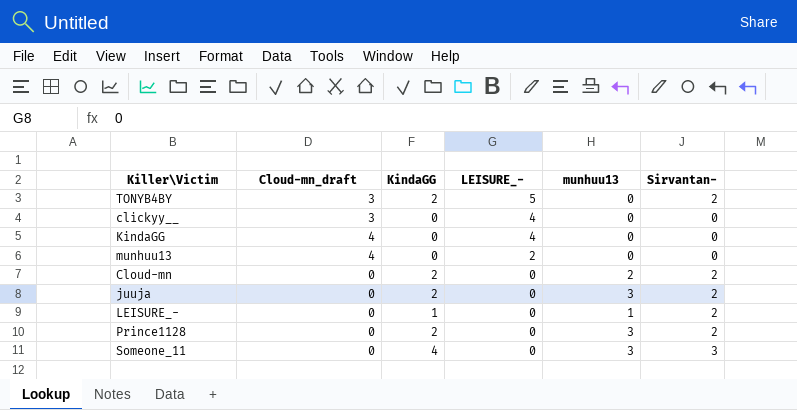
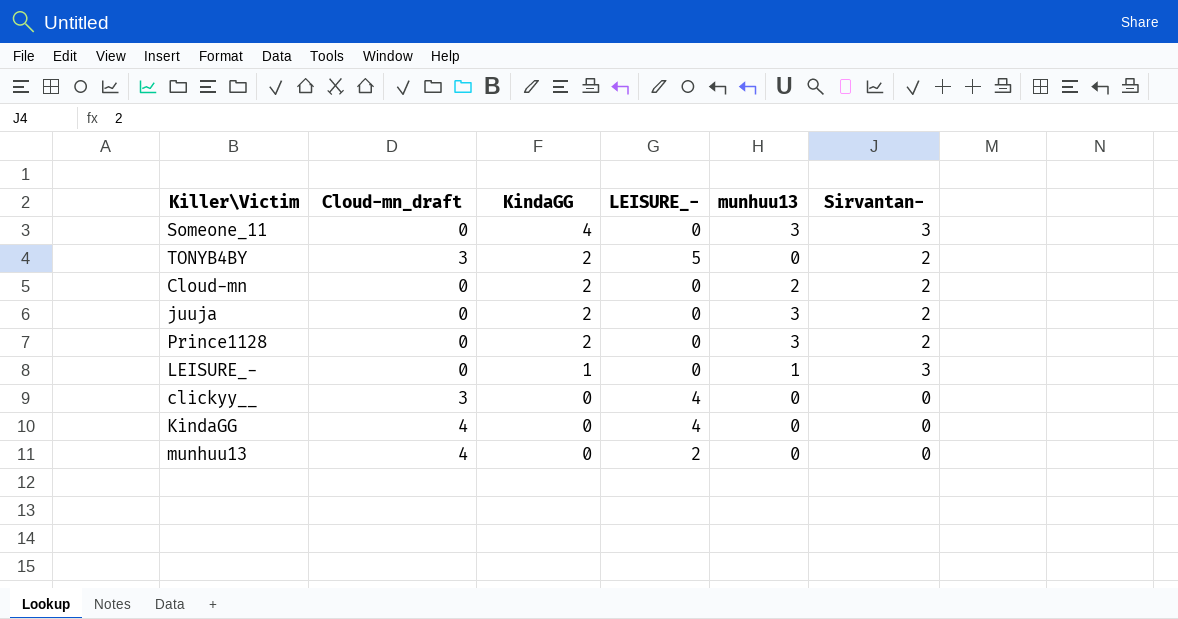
row order: LEISURE_- descending -> KindaGG descending
LEISURE_- | Sirvantan-: 2 -> 3

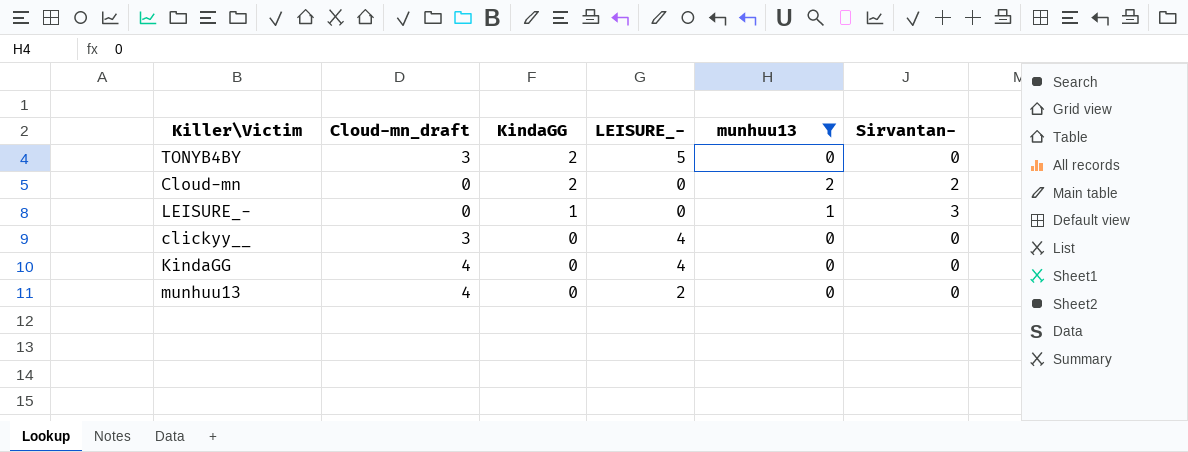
filter: none -> munhuu13 != 3
TONYB4BY | Sirvantan-: 2 -> 0

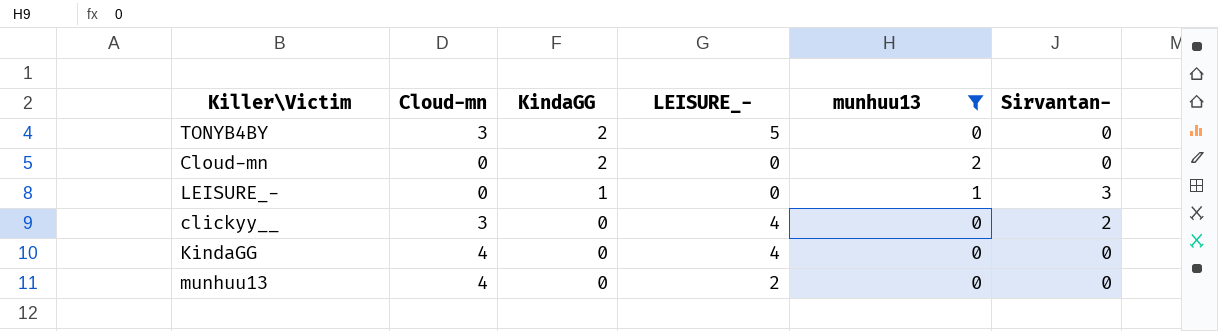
column name: Cloud-mn_draft -> Cloud-mn
Cloud-mn | Sirvantan-: 2 -> 0
clickyy__ | Sirvantan-: 0 -> 2

